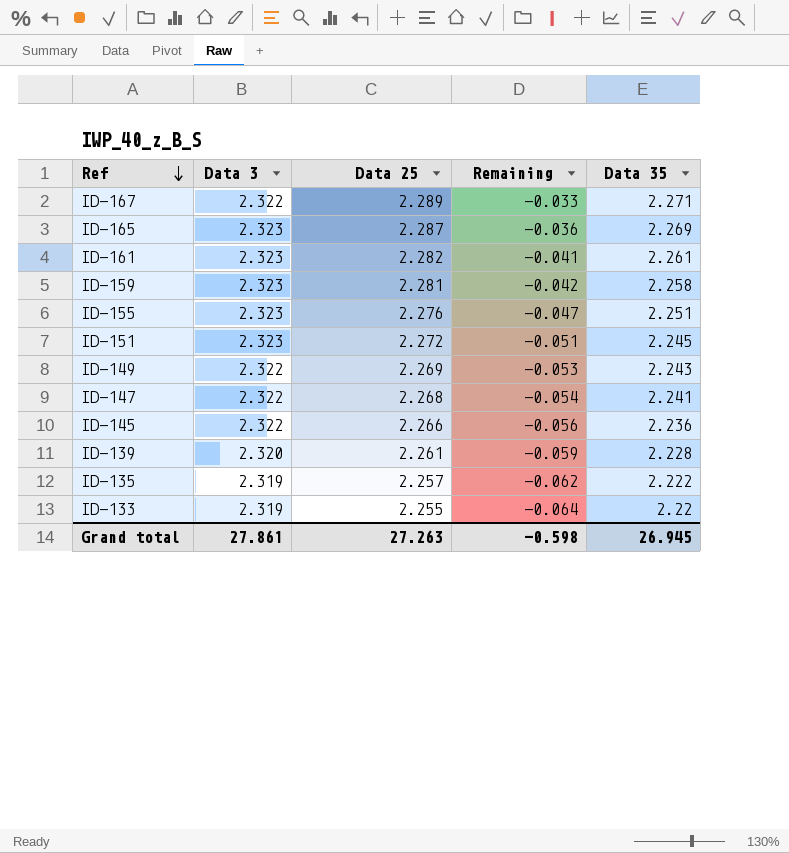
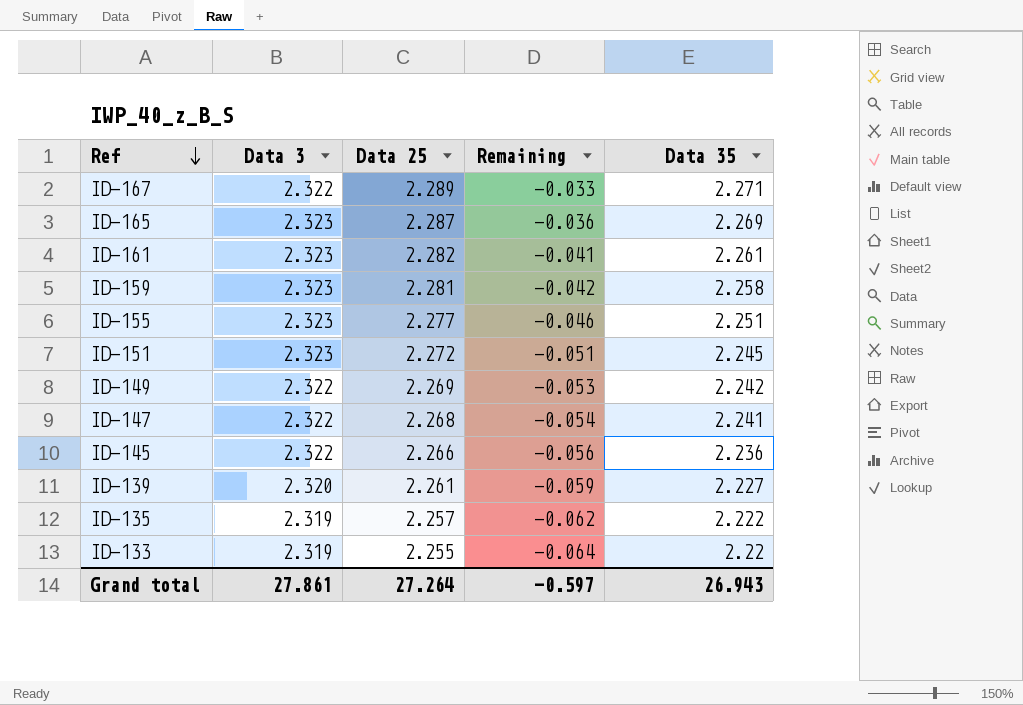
ID-155 | Data 25: 2.276 -> 2.277
ID-155 | Remaining: -0.047 -> -0.046
ID-149 | Data 35: 2.243 -> 2.242
ID-139 | Data 35: 2.228 -> 2.227
Grand total | Data 25: 27.263 -> 27.264
Grand total | Remaining: -0.598 -> -0.597
Grand total | Data 35: 26.945 -> 26.943

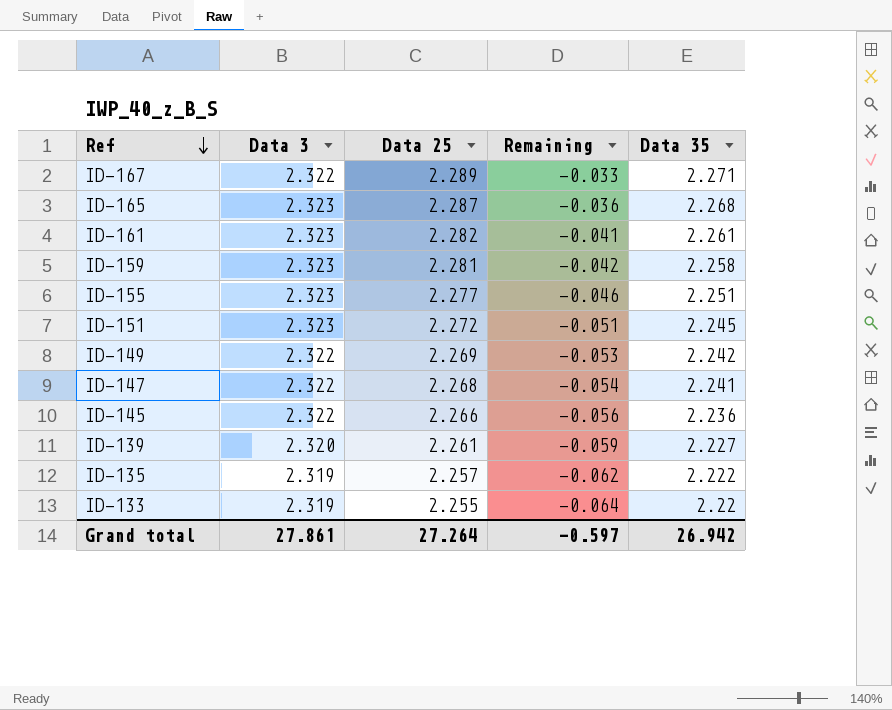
ID-165 | Data 35: 2.269 -> 2.268
Grand total | Data 35: 26.943 -> 26.942

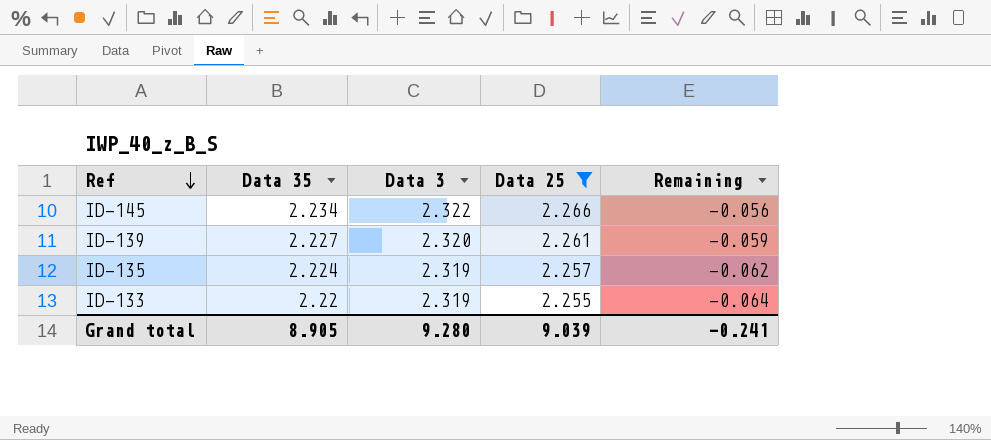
filter: none -> Data 25 <= 2.266
column Data 35 | position: 5 -> 2
ID-145 | Data 35: 2.236 -> 2.234
ID-135 | Data 35: 2.222 -> 2.224
Grand total | Data 35: 26.942 -> 8.905
Grand total | Data 3: 27.861 -> 9.280
Grand total | Data 25: 27.264 -> 9.039
Grand total | Remaining: -0.597 -> -0.241

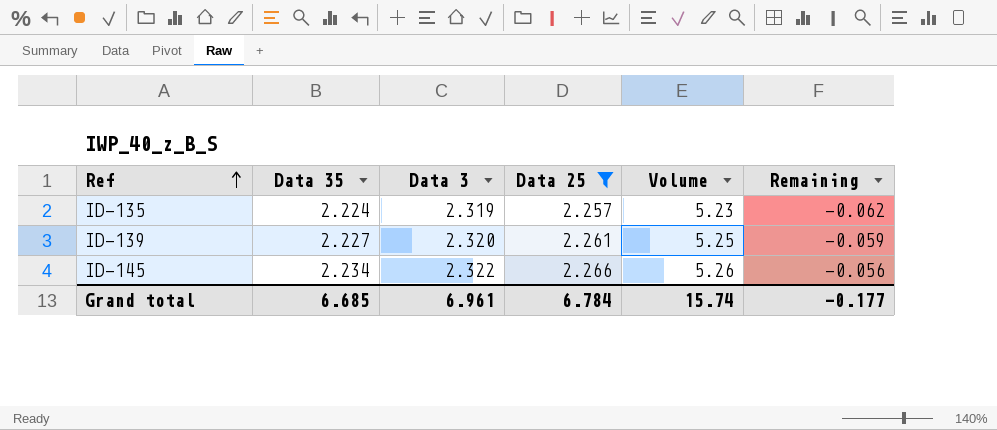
row order: Ref descending -> Ref ascending
column Volume | formula: none -> [Data 3] * [Data 25]
row ID-133: 2.22 | 2.319 | 2.255 | -0.064 -> none
Grand total | Data 35: 8.905 -> 6.685
Grand total | Data 3: 9.280 -> 6.961
Grand total | Data 25: 9.039 -> 6.784
Grand total | Remaining: -0.241 -> -0.177

